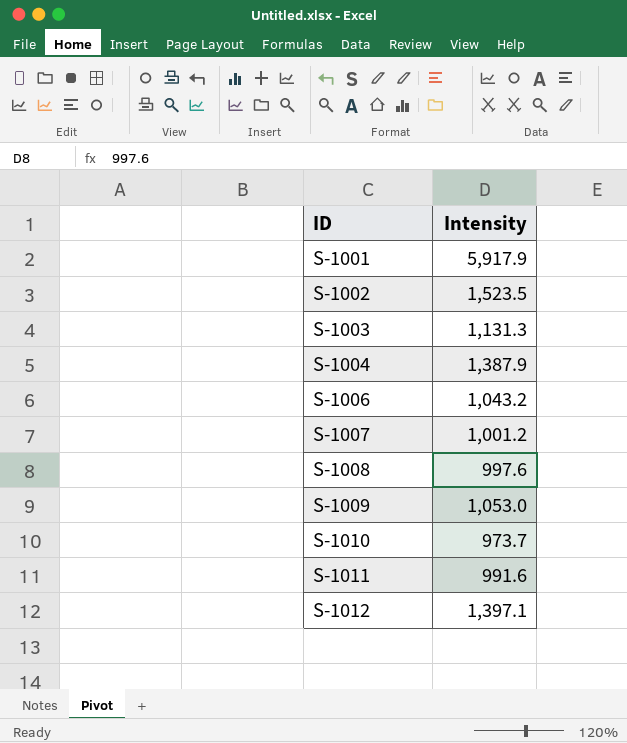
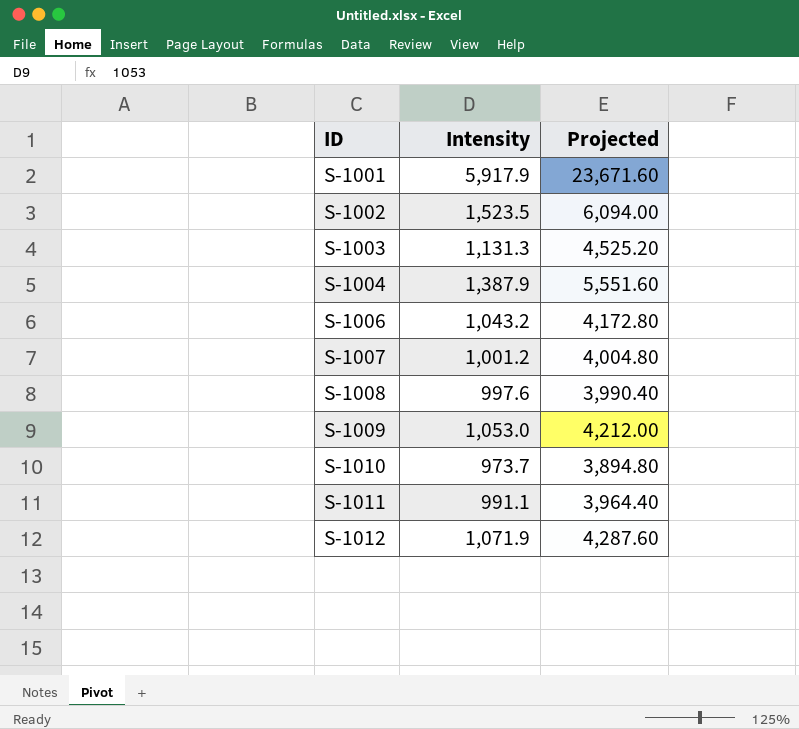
column Projected | formula: none -> [Intensity] * 4
S-1011 | Intensity: 991.6 -> 991.1
S-1012 | Intensity: 1,397.1 -> 1,071.9

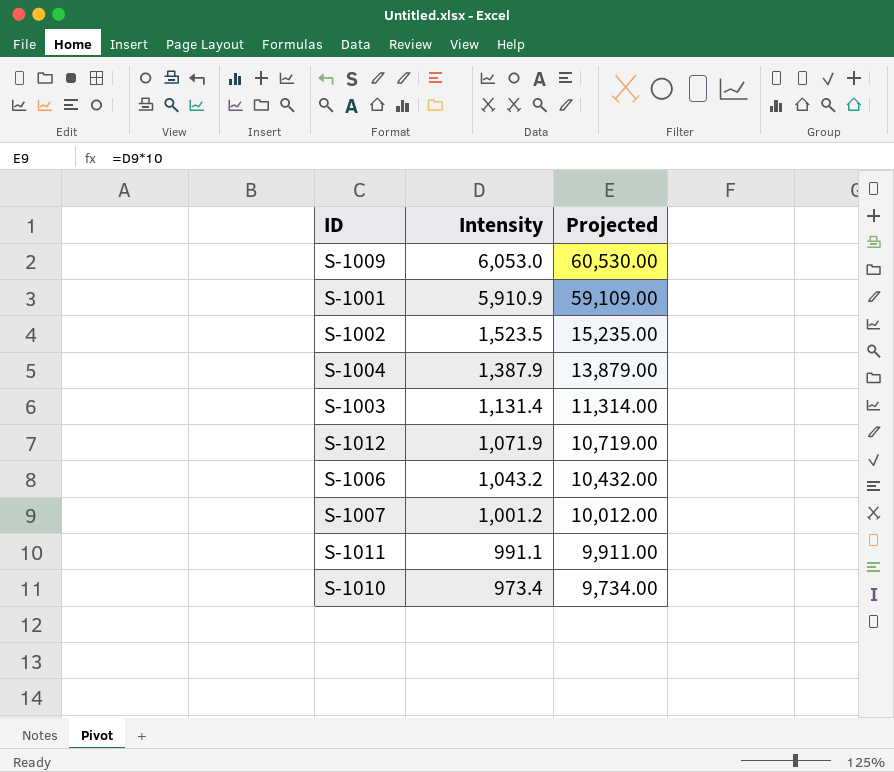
row order: ID ascending -> Intensity descending
column Projected | formula: [Intensity] * 4 -> [Intensity] * 10
row S-1008: 997.6 | 3,990.40 -> none
S-1009 | Intensity: 1,053.0 -> 6,053.0
S-1001 | Intensity: 5,917.9 -> 5,910.9
S-1003 | Intensity: 1,131.3 -> 1,131.4
S-1010 | Intensity: 973.7 -> 973.4

